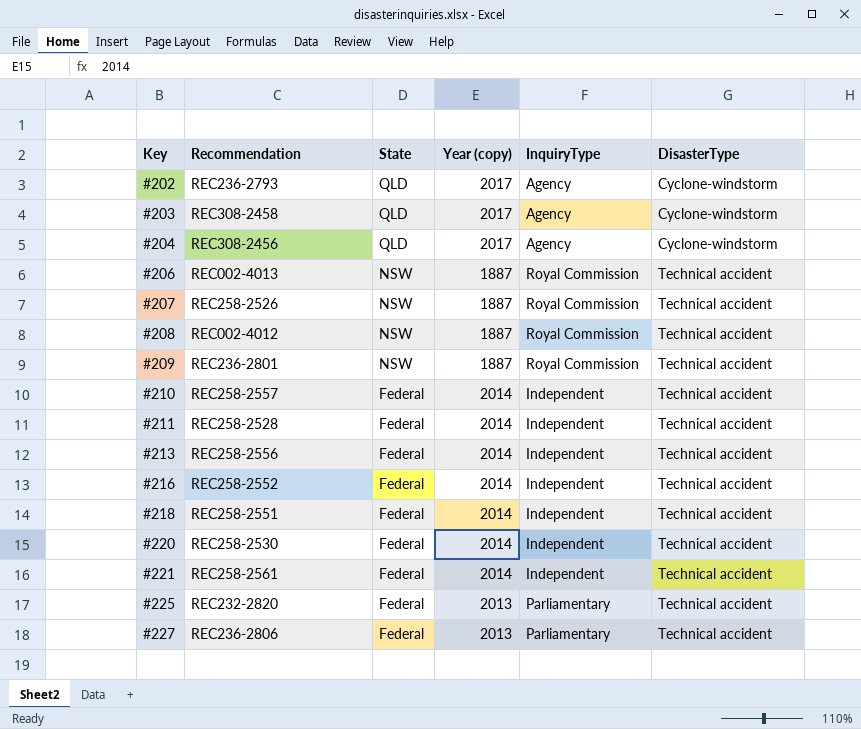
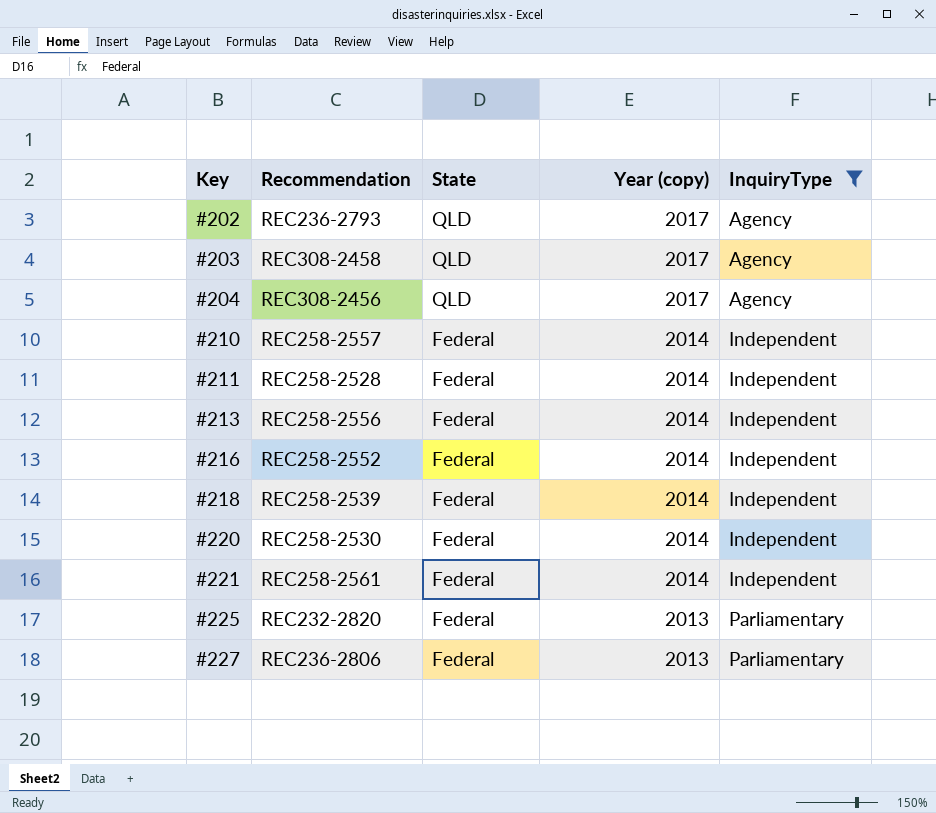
filter: none -> InquiryType != Royal Commission
column DisasterType | position: 6 -> none
#218 | Recommendation: REC258-2551 -> REC258-2539

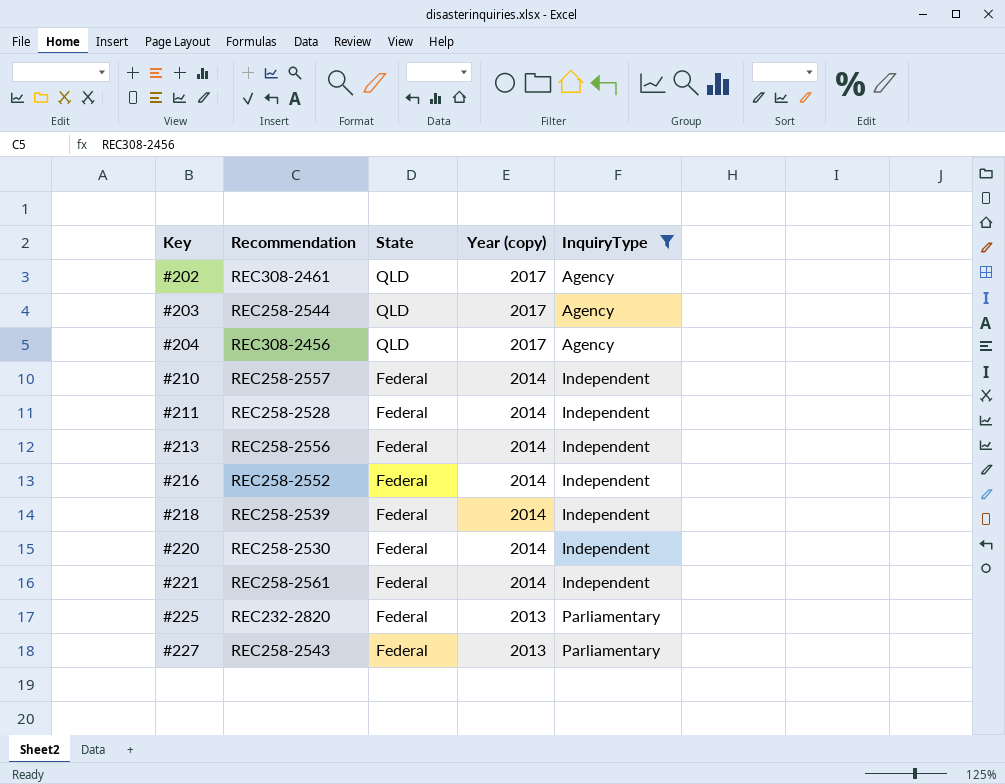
#202 | Recommendation: REC236-2793 -> REC308-2461
#203 | Recommendation: REC308-2458 -> REC258-2544
#227 | Recommendation: REC236-2806 -> REC258-2543

